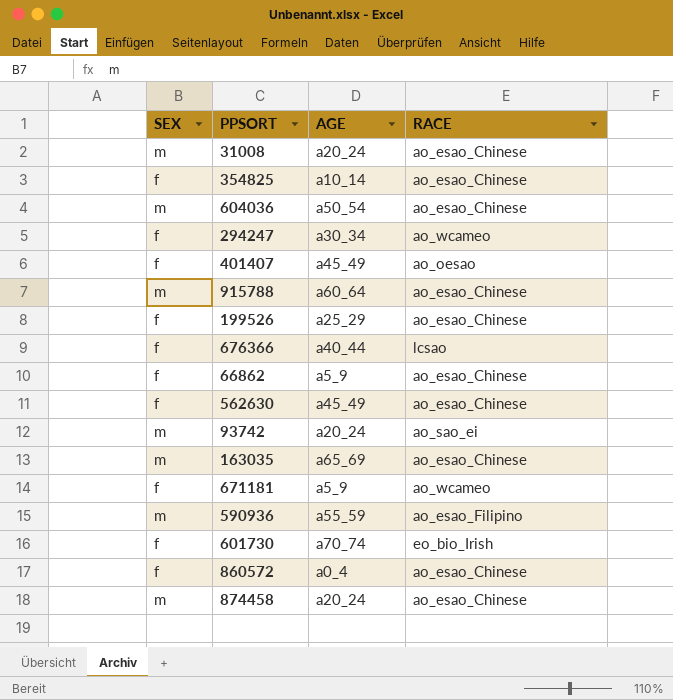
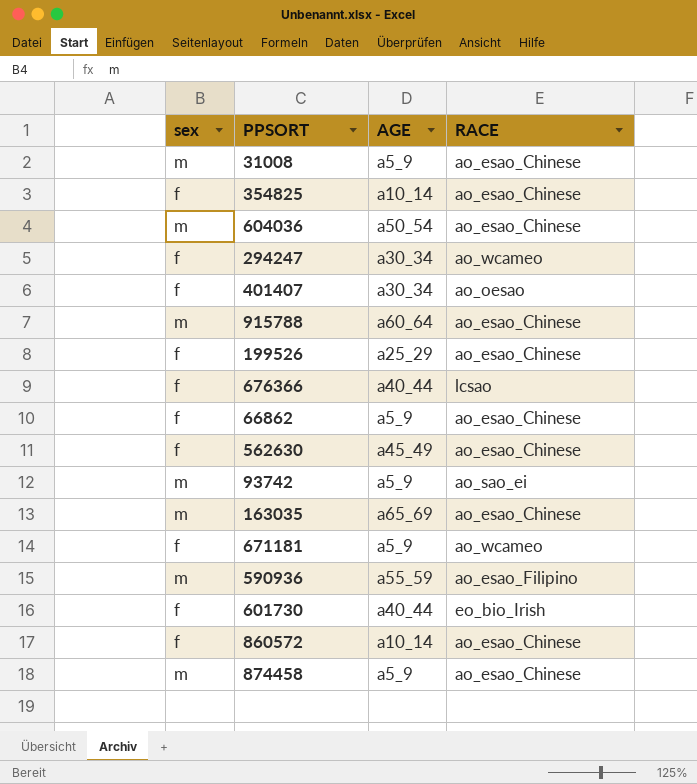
column name: SEX -> sex
31008 | AGE: a20_24 -> a5_9
401407 | AGE: a45_49 -> a30_34
93742 | AGE: a20_24 -> a5_9
601730 | AGE: a70_74 -> a40_44
860572 | AGE: a0_4 -> a10_14
874458 | AGE: a20_24 -> a5_9

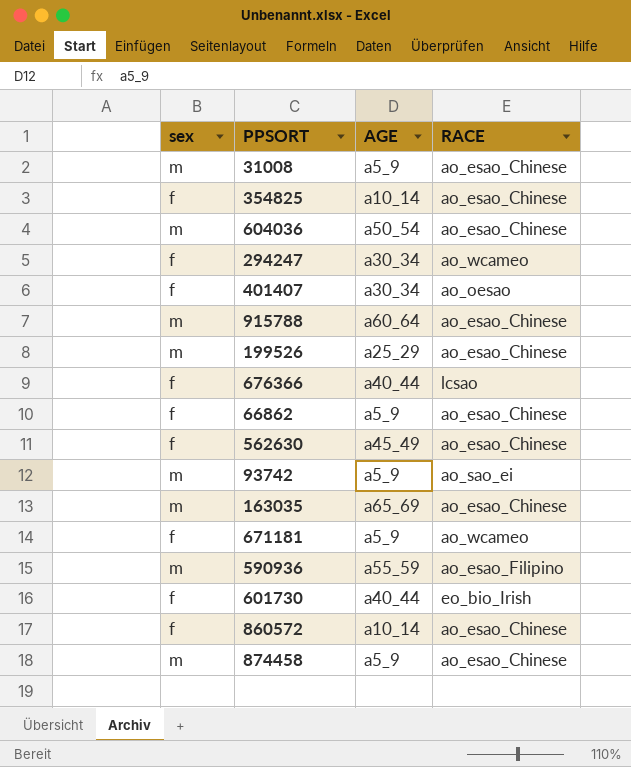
199526 | sex: f -> m

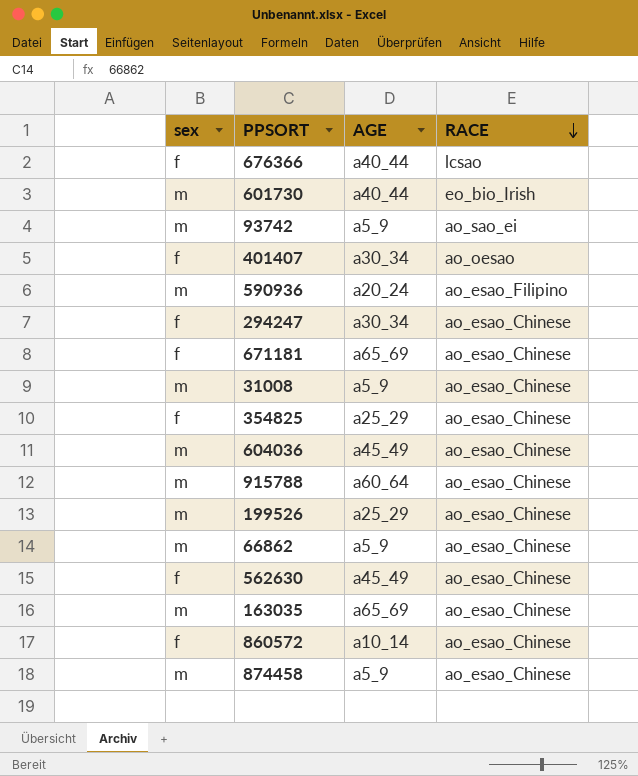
row order: none -> RACE descending
601730 | sex: f -> m
590936 | AGE: a55_59 -> a20_24
294247 | RACE: ao_wcameo -> ao_esao_Chinese
671181 | AGE: a5_9 -> a65_69
671181 | RACE: ao_wcameo -> ao_esao_Chinese
354825 | AGE: a10_14 -> a25_29
604036 | AGE: a50_54 -> a45_49
66862 | sex: f -> m

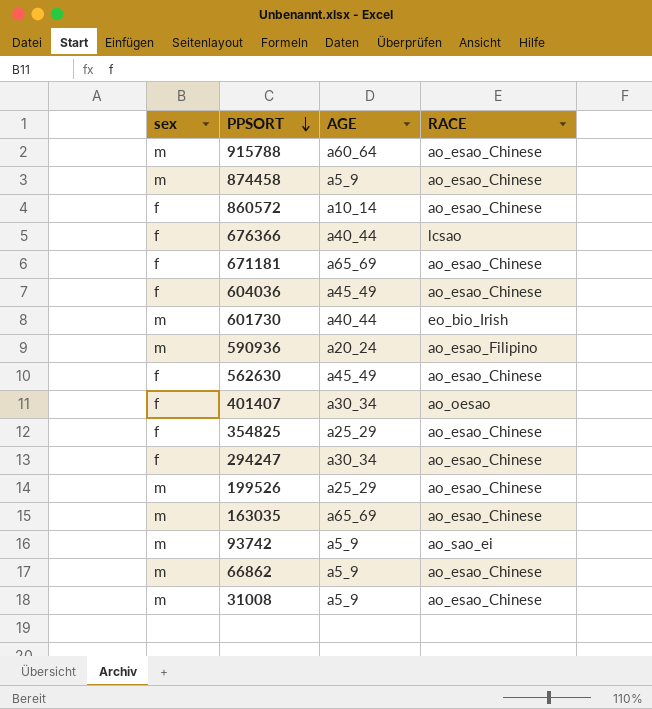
row order: RACE descending -> PPSORT descending
604036 | sex: m -> f

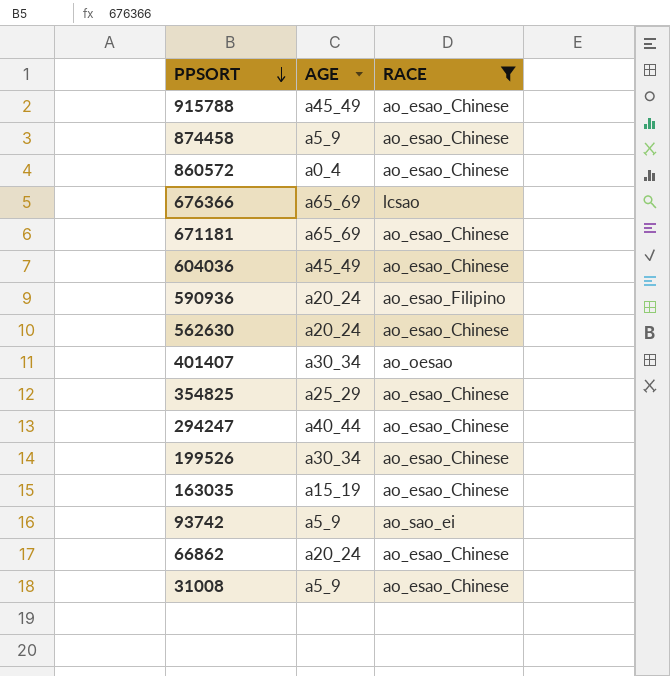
filter: none -> RACE != eo_bio_Irish
column sex | position: 1 -> none
915788 | AGE: a60_64 -> a45_49
860572 | AGE: a10_14 -> a0_4
676366 | AGE: a40_44 -> a65_69
562630 | AGE: a45_49 -> a20_24
294247 | AGE: a30_34 -> a40_44
199526 | AGE: a25_29 -> a30_34
163035 | AGE: a65_69 -> a15_19
66862 | AGE: a5_9 -> a20_24

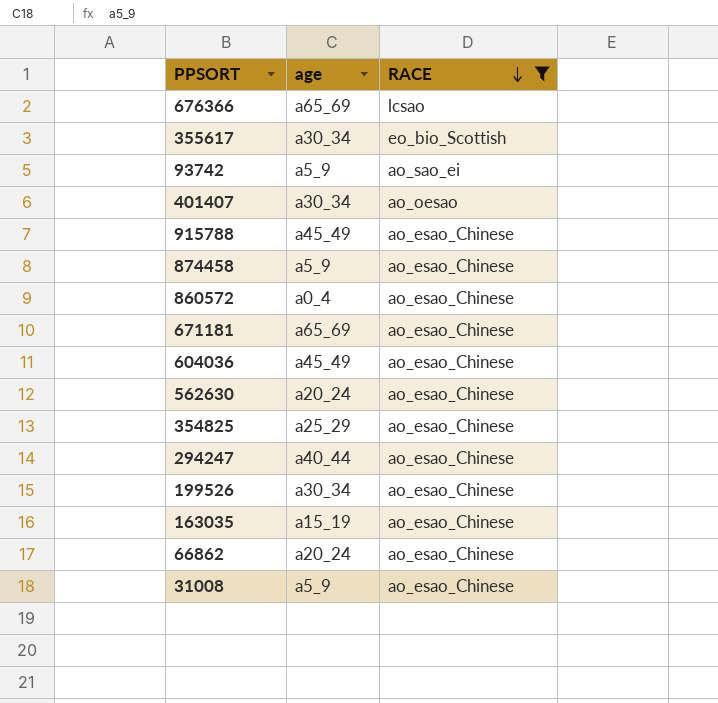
row order: PPSORT descending -> RACE descending
column name: AGE -> age
row 590936: a20_24 | ao_esao_Filipino -> none
row 355617: none -> a30_34 | eo_bio_Scottish

